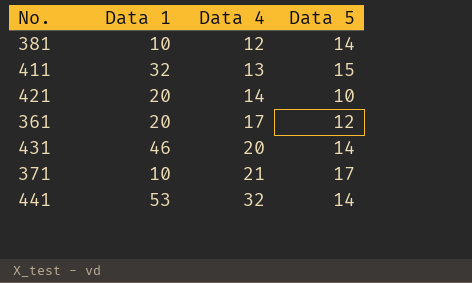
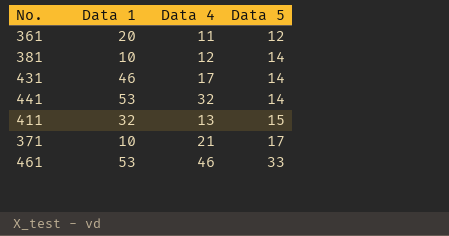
row order: Data 4 ascending -> Data 5 ascending
row 421: 20 | 14 | 10 -> none
361 | Data 4: 17 -> 11
431 | Data 4: 20 -> 17
row 461: none -> 53 | 46 | 33

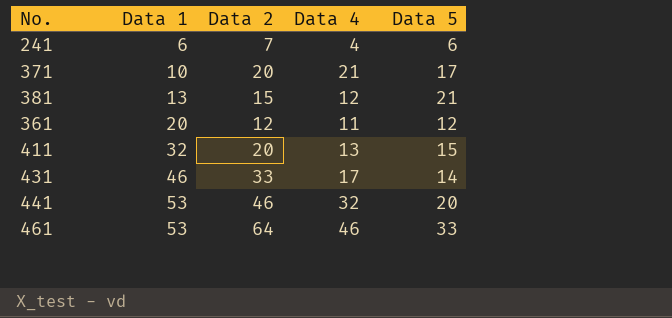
row order: Data 5 ascending -> Data 1 ascending
column Data 2 | position: none -> 3
row 241: none -> 6 | 7 | 4 | 6
381 | Data 1: 10 -> 13
381 | Data 5: 14 -> 21
441 | Data 5: 14 -> 20

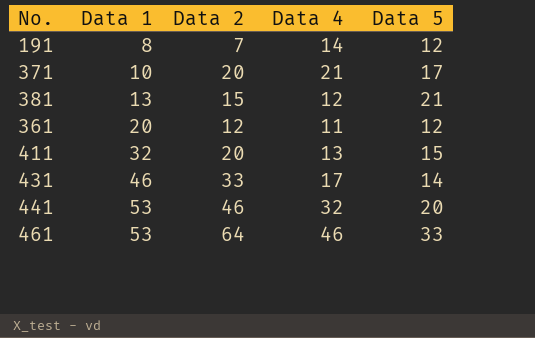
row 241: 6 | 7 | 4 | 6 -> none
row 191: none -> 8 | 7 | 14 | 12

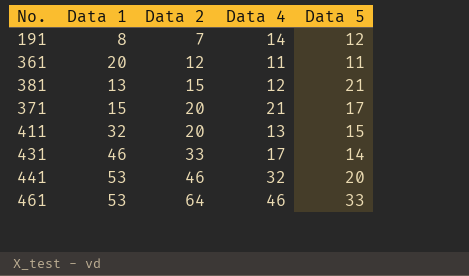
row order: Data 1 ascending -> Data 2 ascending
361 | Data 5: 12 -> 11
371 | Data 1: 10 -> 15

